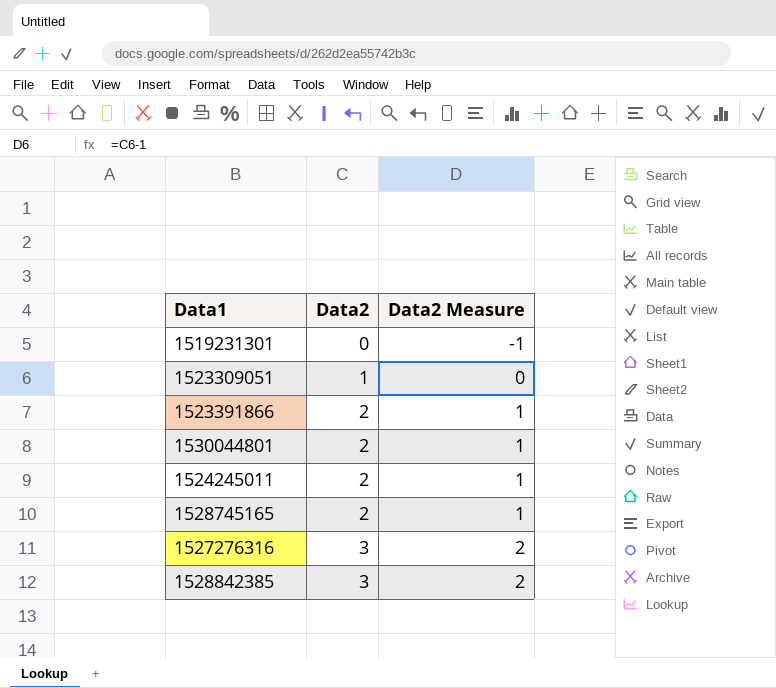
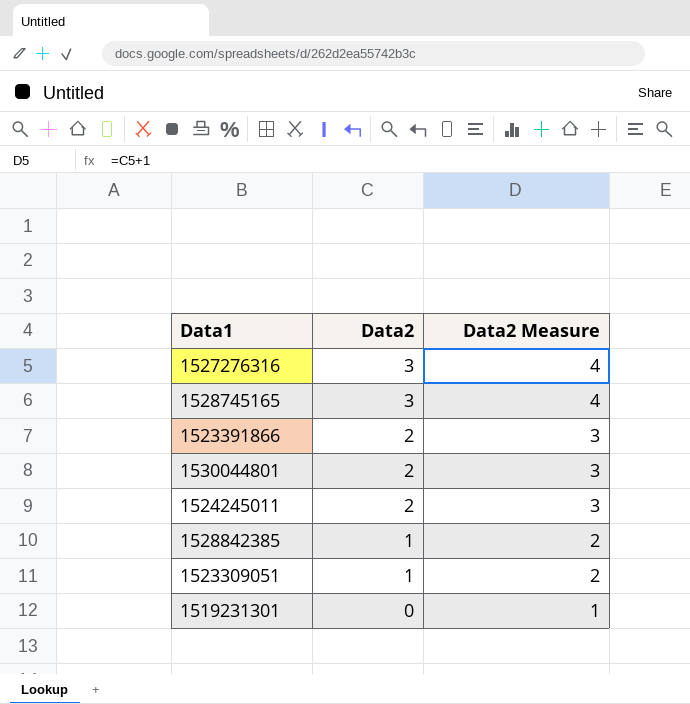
row order: Data2 ascending -> Data2 descending
column Data2 Measure | formula: [Data2] - 1 -> [Data2] + 1
1528745165 | Data2: 2 -> 3
1528842385 | Data2: 3 -> 1

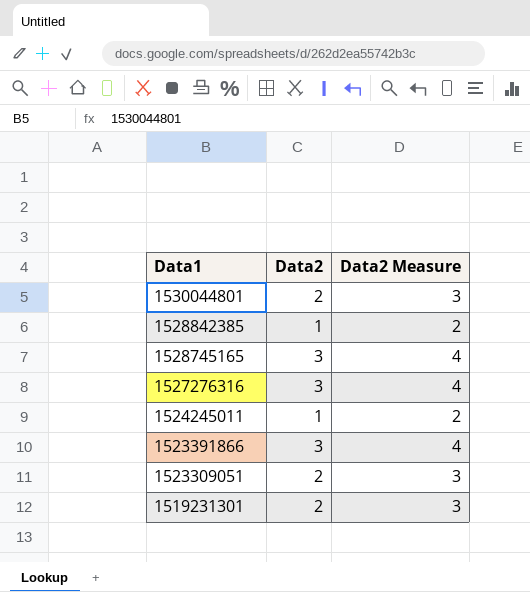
row order: Data2 descending -> Data1 descending
1524245011 | Data2: 2 -> 1
1524245011 | Data2 Measure: 3 -> 2
1523391866 | Data2: 2 -> 3
1523391866 | Data2 Measure: 3 -> 4
1523309051 | Data2: 1 -> 2
1523309051 | Data2 Measure: 2 -> 3
1519231301 | Data2: 0 -> 2
1519231301 | Data2 Measure: 1 -> 3

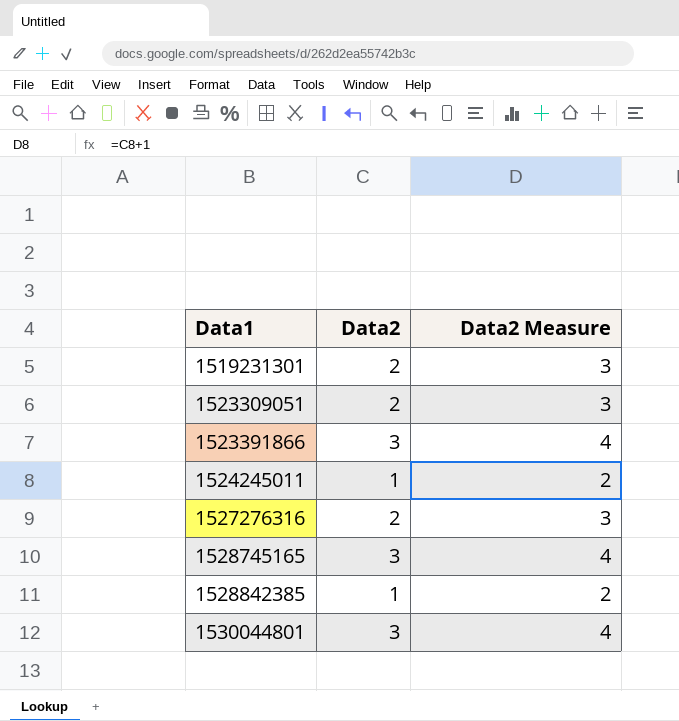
row order: Data1 descending -> Data1 ascending
1527276316 | Data2: 3 -> 2
1527276316 | Data2 Measure: 4 -> 3
1530044801 | Data2: 2 -> 3
1530044801 | Data2 Measure: 3 -> 4

